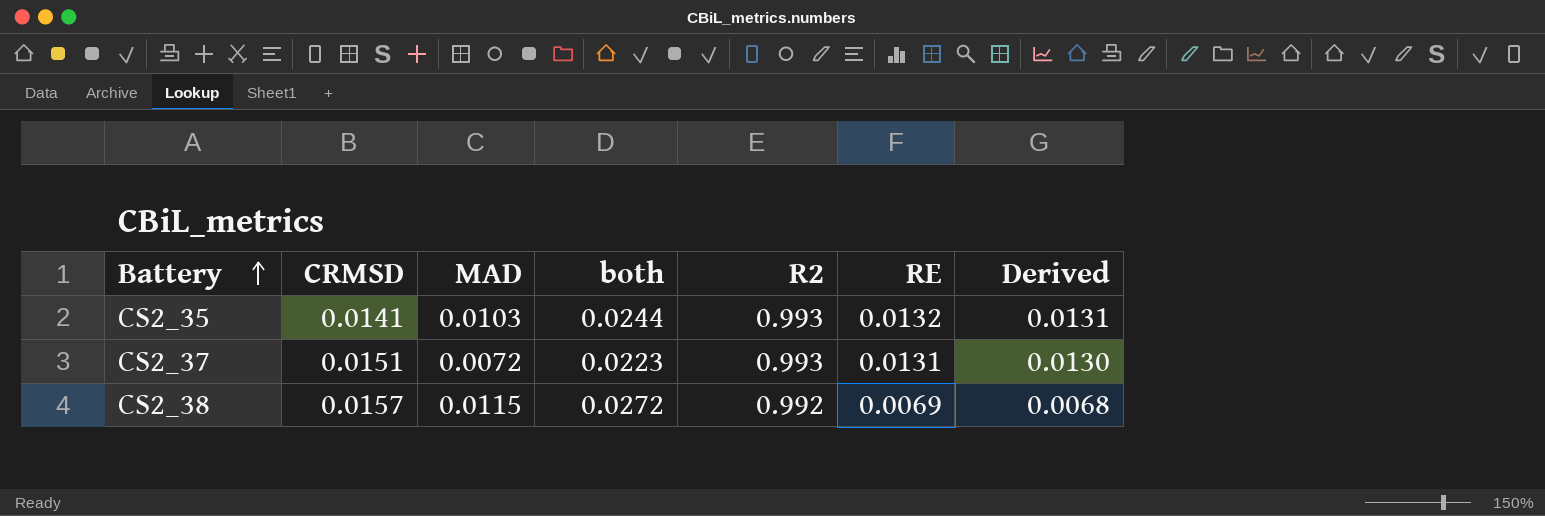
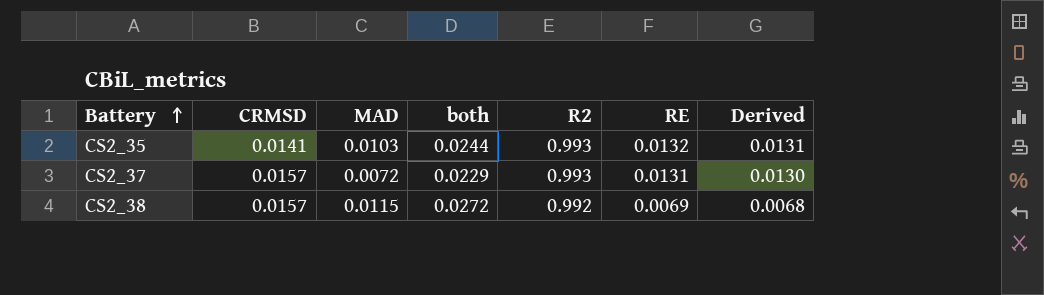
CS2_37 | CRMSD: 0.0151 -> 0.0157
CS2_37 | both: 0.0223 -> 0.0229

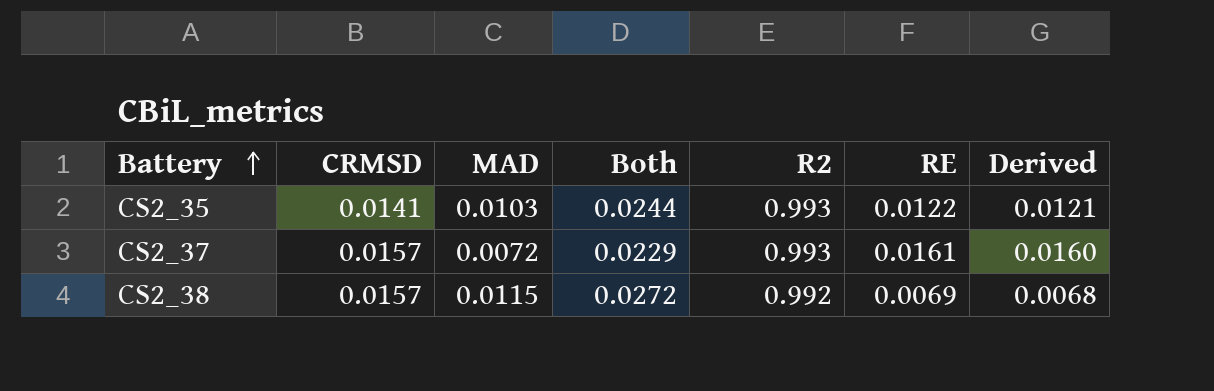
column name: both -> Both
CS2_35 | RE: 0.0132 -> 0.0122
CS2_35 | Derived: 0.0131 -> 0.0121
CS2_37 | RE: 0.0131 -> 0.0161
CS2_37 | Derived: 0.0130 -> 0.0160

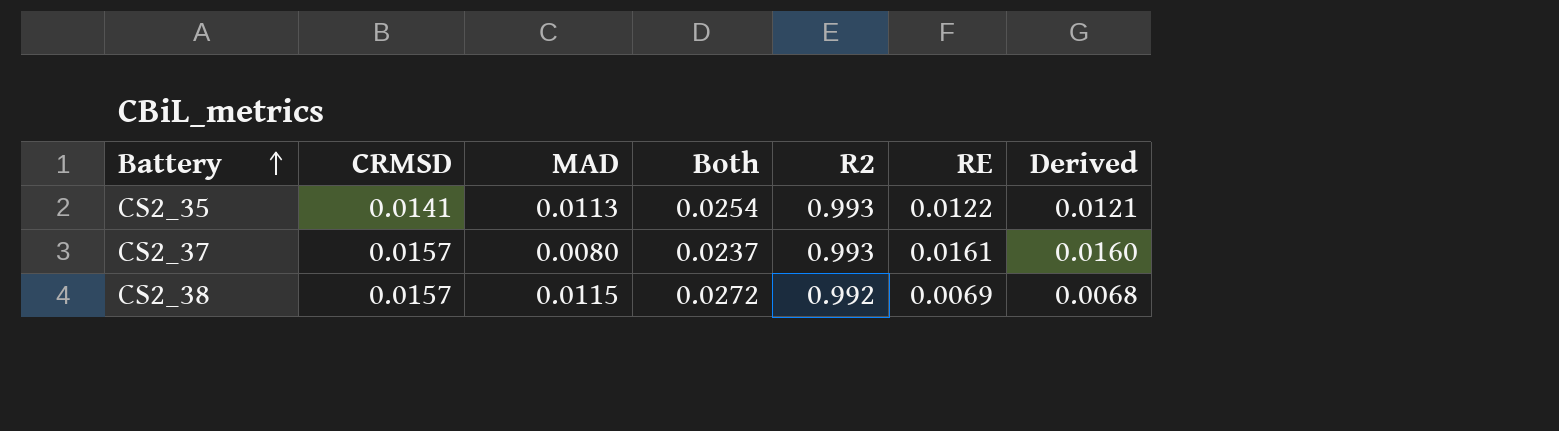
CS2_35 | MAD: 0.0103 -> 0.0113
CS2_35 | Both: 0.0244 -> 0.0254
CS2_37 | MAD: 0.0072 -> 0.0080
CS2_37 | Both: 0.0229 -> 0.0237

